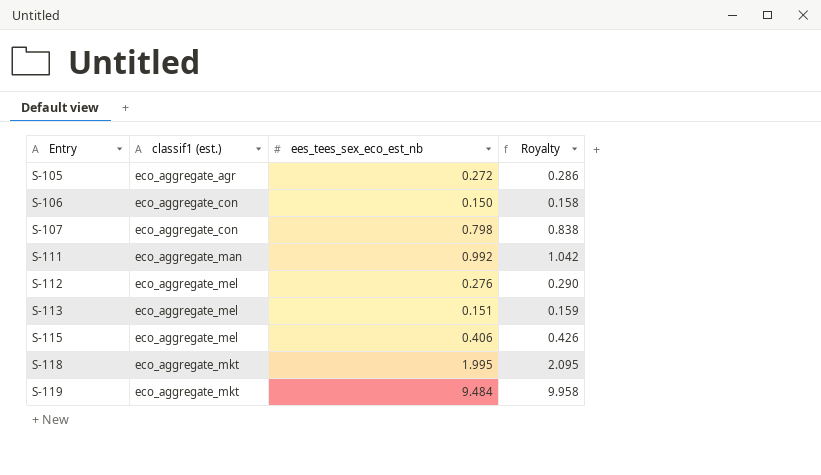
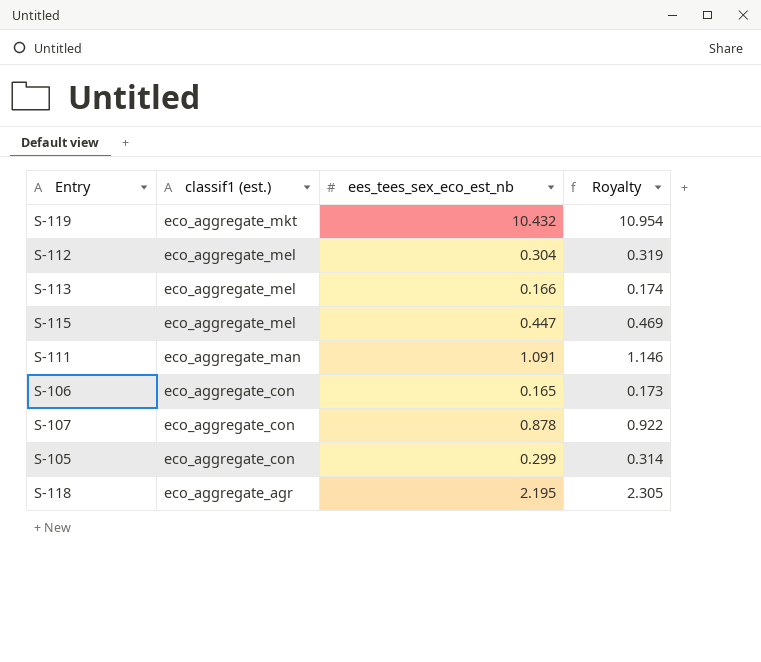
row order: Entry ascending -> classif1 (est.) descending
S-119 | ees_tees_sex_eco_est_nb: 9.484 -> 10.432
S-119 | Royalty: 9.958 -> 10.954
S-112 | ees_tees_sex_eco_est_nb: 0.276 -> 0.304
S-112 | Royalty: 0.290 -> 0.319
S-113 | ees_tees_sex_eco_est_nb: 0.151 -> 0.166
S-113 | Royalty: 0.159 -> 0.174
S-115 | ees_tees_sex_eco_est_nb: 0.406 -> 0.447
S-115 | Royalty: 0.426 -> 0.469
S-111 | ees_tees_sex_eco_est_nb: 0.992 -> 1.091
S-111 | Royalty: 1.042 -> 1.146
S-106 | ees_tees_sex_eco_est_nb: 0.150 -> 0.165
S-106 | Royalty: 0.158 -> 0.173
S-107 | ees_tees_sex_eco_est_nb: 0.798 -> 0.878
S-107 | Royalty: 0.838 -> 0.922
S-105 | classif1 (est.): eco_aggregate_agr -> eco_aggregate_con
S-105 | ees_tees_sex_eco_est_nb: 0.272 -> 0.299
S-105 | Royalty: 0.286 -> 0.314
S-118 | classif1 (est.): eco_aggregate_mkt -> eco_aggregate_agr
S-118 | ees_tees_sex_eco_est_nb: 1.995 -> 2.195
S-118 | Royalty: 2.095 -> 2.305

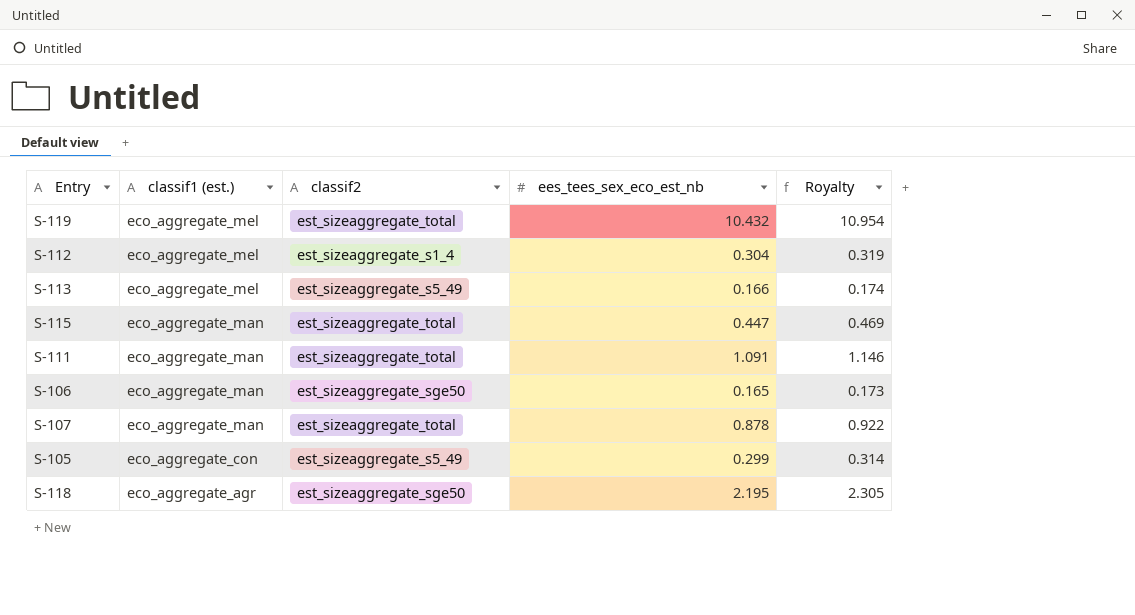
column classif2 | position: none -> 3
S-119 | classif1 (est.): eco_aggregate_mkt -> eco_aggregate_mel
S-115 | classif1 (est.): eco_aggregate_mel -> eco_aggregate_man
S-106 | classif1 (est.): eco_aggregate_con -> eco_aggregate_man
S-107 | classif1 (est.): eco_aggregate_con -> eco_aggregate_man

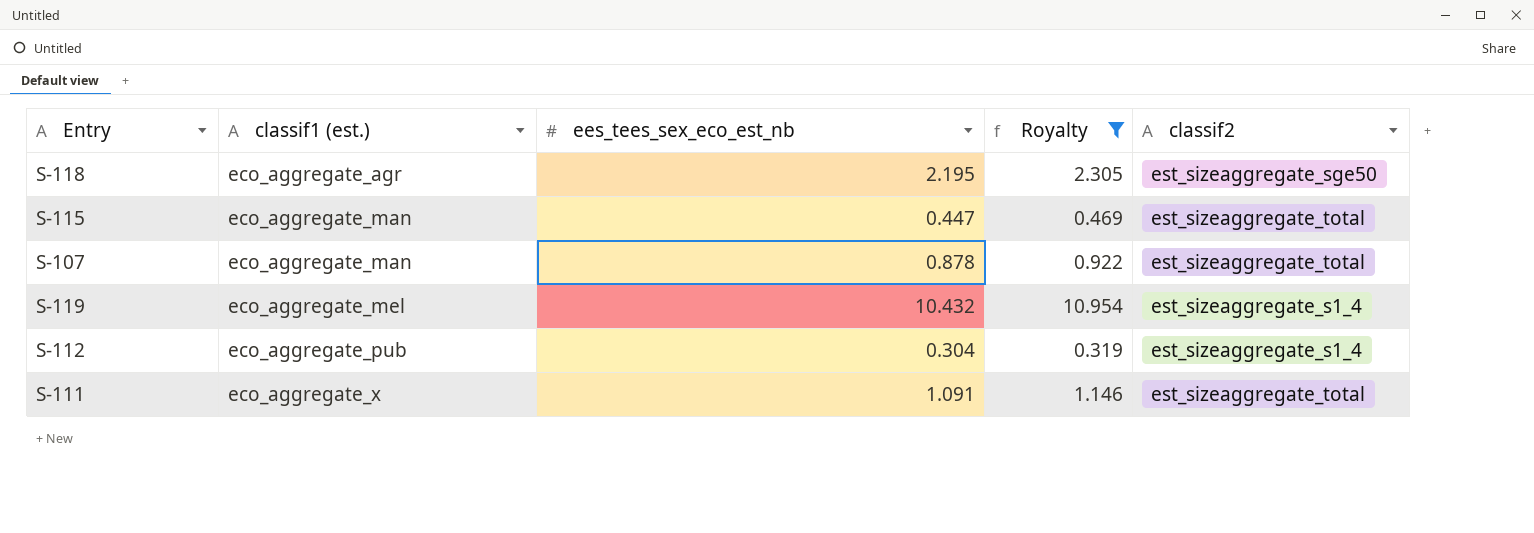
filter: none -> Royalty >= 0.319
row order: classif1 (est.) descending -> classif1 (est.) ascending
column classif2 | position: 3 -> 5
S-119 | classif2: est_sizeaggregate_total -> est_sizeaggregate_s1_4
S-112 | classif1 (est.): eco_aggregate_mel -> eco_aggregate_pub
S-111 | classif1 (est.): eco_aggregate_man -> eco_aggregate_x

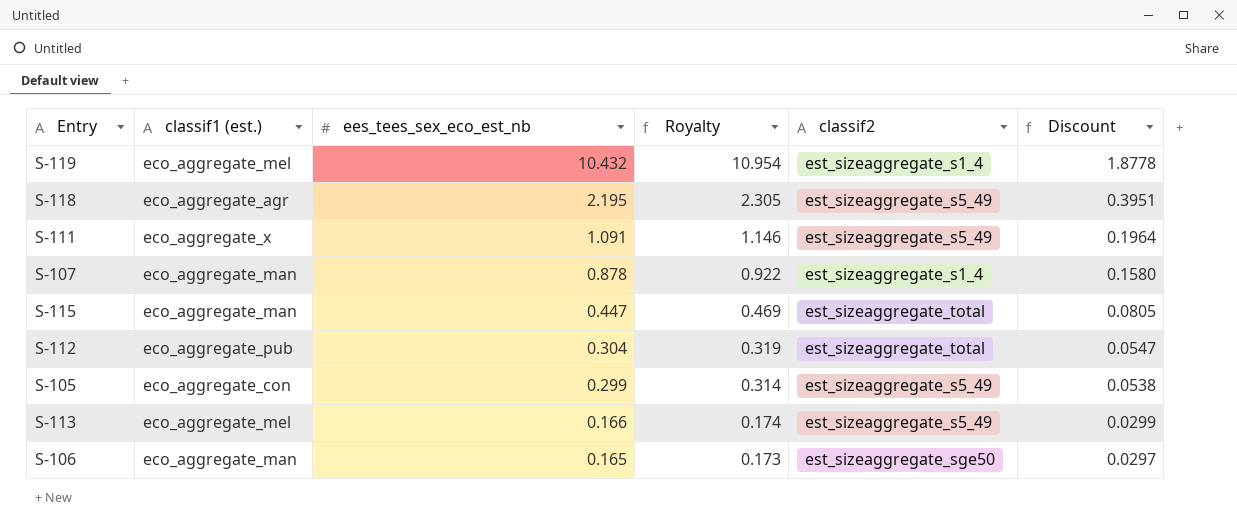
filter: Royalty >= 0.319 -> none
row order: classif1 (est.) ascending -> ees_tees_sex_eco_est_nb descending
column Discount | formula: none -> [ees_tees_sex_eco_est_nb] * 0.18
S-118 | classif2: est_sizeaggregate_sge50 -> est_sizeaggregate_s5_49
S-111 | classif2: est_sizeaggregate_total -> est_sizeaggregate_s5_49
S-107 | classif2: est_sizeaggregate_total -> est_sizeaggregate_s1_4
S-112 | classif2: est_sizeaggregate_s1_4 -> est_sizeaggregate_total

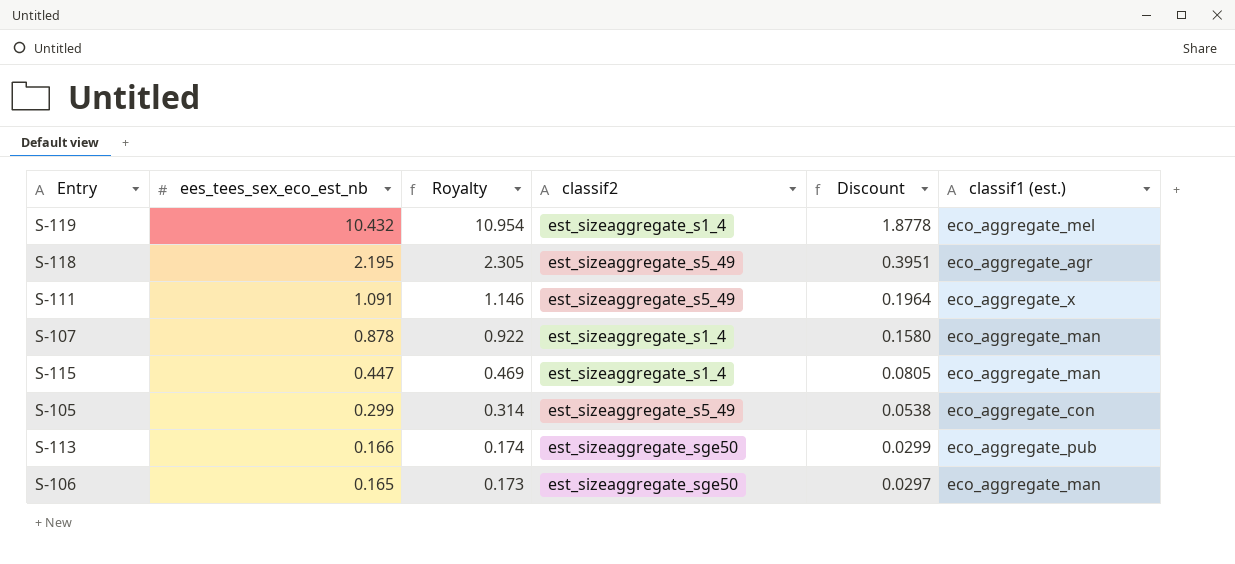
column classif1 (est.) | position: 2 -> 6
row S-112: eco_aggregate_pub | 0.304 | 0.319 | est_sizeaggregate_total | 0.0547 -> none
S-115 | classif2: est_sizeaggregate_total -> est_sizeaggregate_s1_4
S-113 | classif2: est_sizeaggregate_s5_49 -> est_sizeaggregate_sge50
S-113 | classif1 (est.): eco_aggregate_mel -> eco_aggregate_pub

